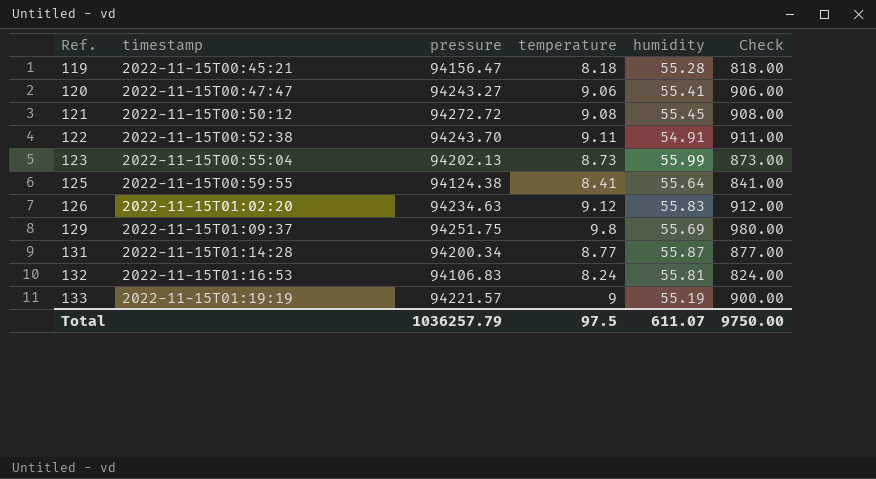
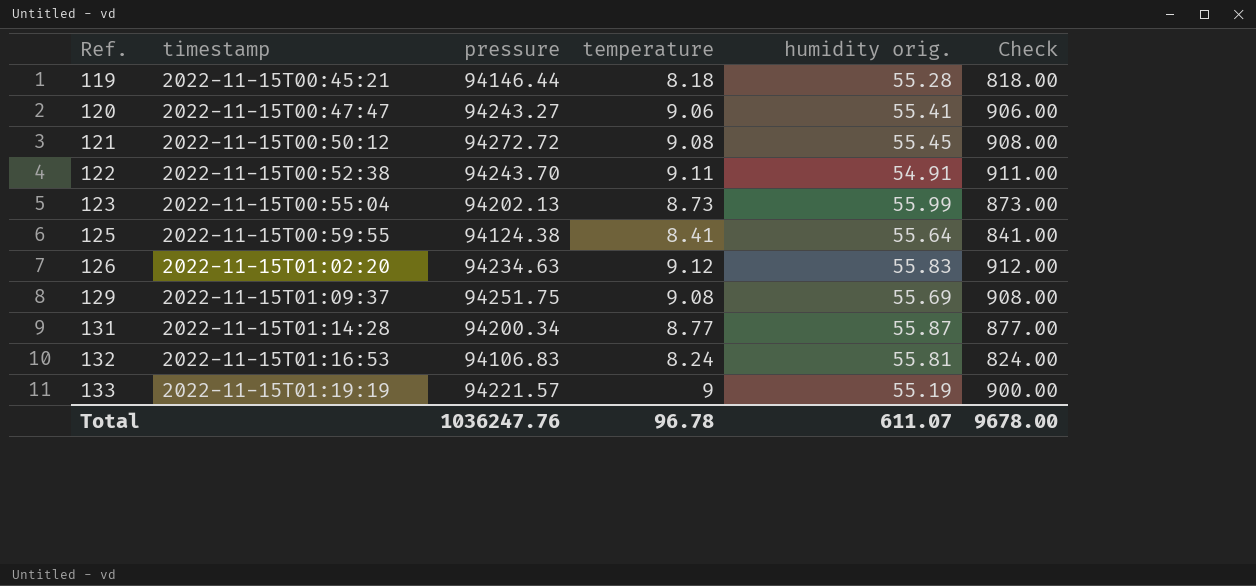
column name: humidity -> humidity orig.
119 | pressure: 94156.47 -> 94146.44
129 | temperature: 9.8 -> 9.08
129 | Check: 980.00 -> 908.00
Total | pressure: 1036257.79 -> 1036247.76
Total | temperature: 97.5 -> 96.78
Total | Check: 9750.00 -> 9678.00

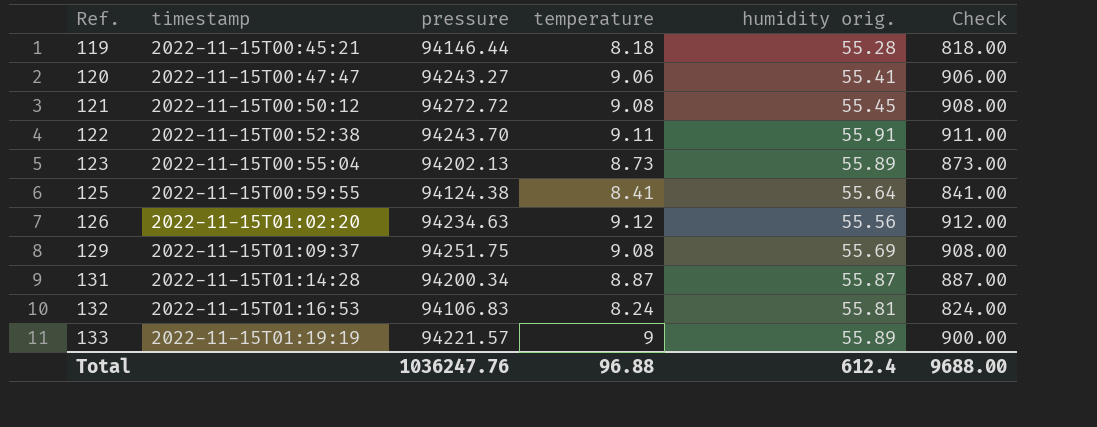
122 | humidity orig.: 54.91 -> 55.91
123 | humidity orig.: 55.99 -> 55.89
126 | humidity orig.: 55.83 -> 55.56
131 | temperature: 8.77 -> 8.87
131 | Check: 877.00 -> 887.00
133 | humidity orig.: 55.19 -> 55.89
Total | temperature: 96.78 -> 96.88
Total | humidity orig.: 611.07 -> 612.4
Total | Check: 9678.00 -> 9688.00

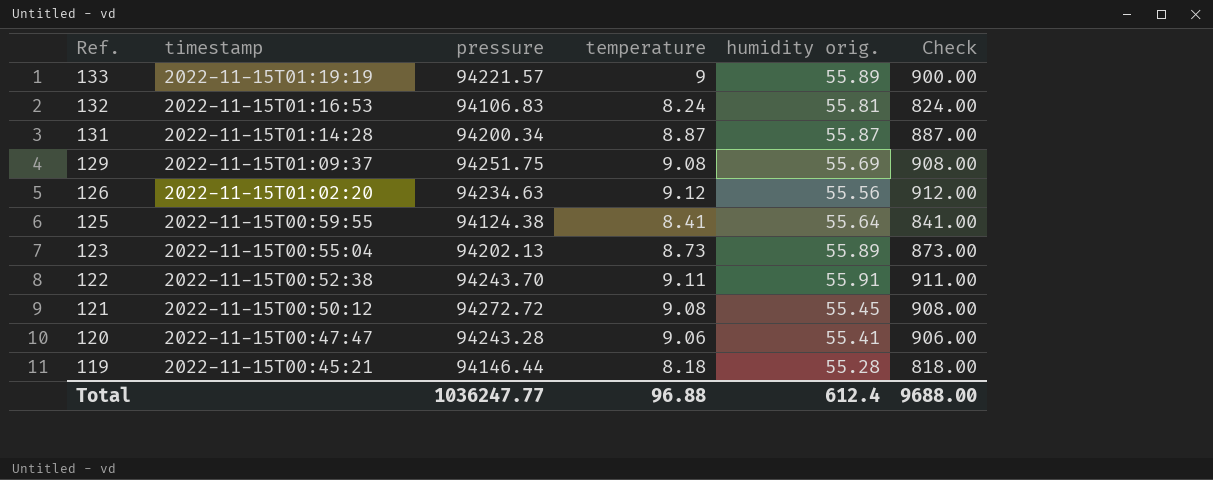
row order: Ref. ascending -> Ref. descending
120 | pressure: 94243.27 -> 94243.28
Total | pressure: 1036247.76 -> 1036247.77

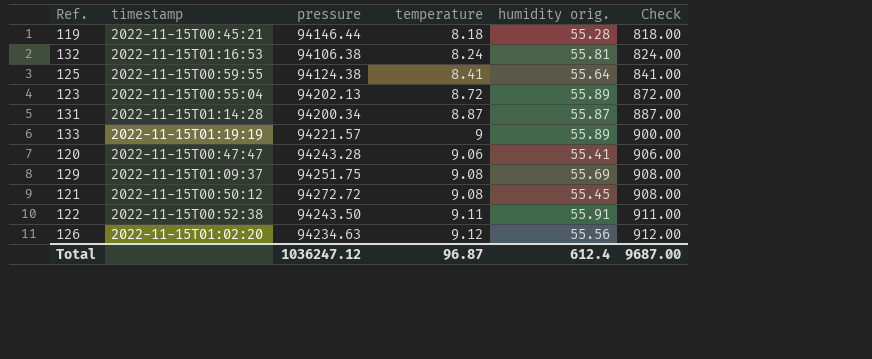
row order: Ref. descending -> temperature ascending
132 | pressure: 94106.83 -> 94106.38
123 | temperature: 8.73 -> 8.72
123 | Check: 873.00 -> 872.00
122 | pressure: 94243.70 -> 94243.50
Total | pressure: 1036247.77 -> 1036247.12
Total | temperature: 96.88 -> 96.87
Total | Check: 9688.00 -> 9687.00

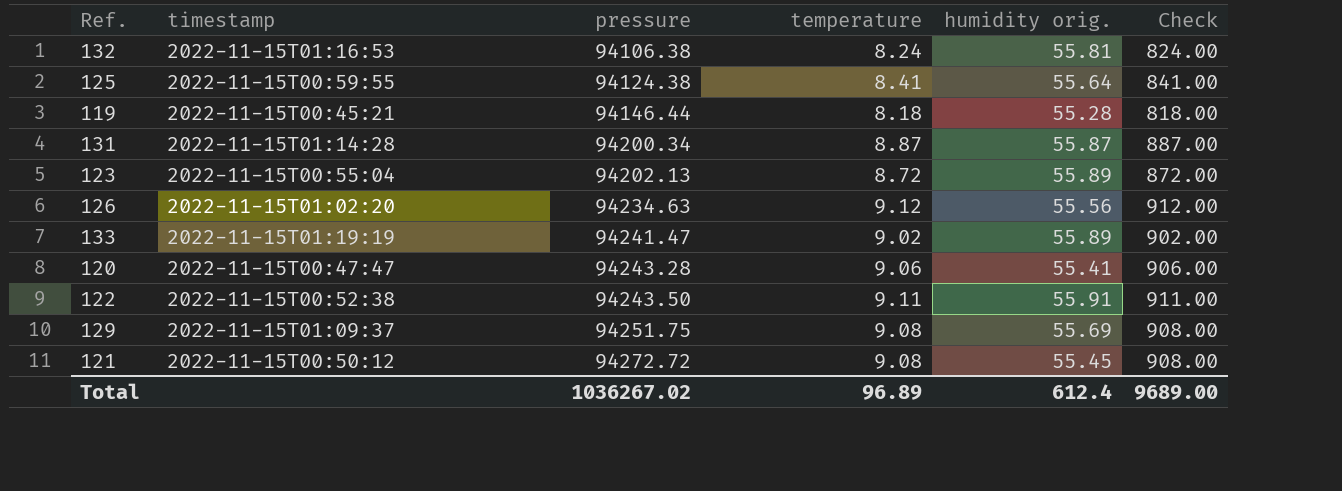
row order: temperature ascending -> pressure ascending
133 | pressure: 94221.57 -> 94241.47
133 | temperature: 9 -> 9.02
133 | Check: 900.00 -> 902.00
Total | pressure: 1036247.12 -> 1036267.02
Total | temperature: 96.87 -> 96.89
Total | Check: 9687.00 -> 9689.00

